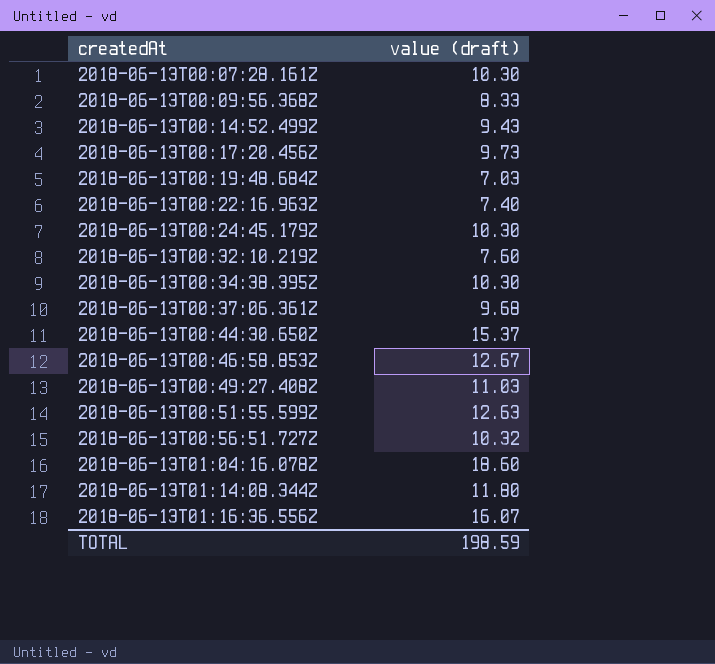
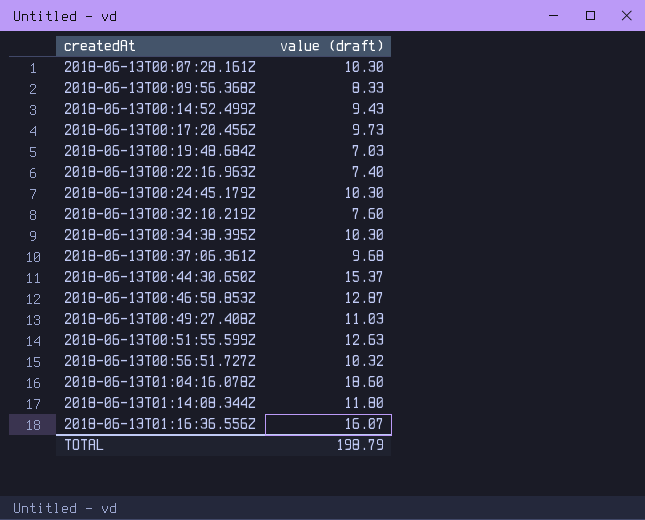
2018-06-13T00:46:58.853Z | value (draft): 12.67 -> 12.87
TOTAL | value (draft): 198.59 -> 198.79

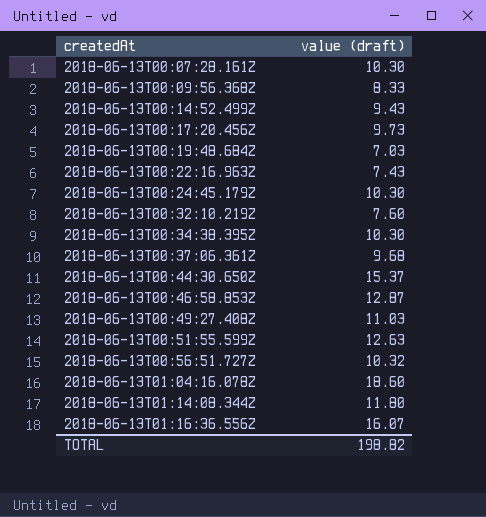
2018-06-13T00:22:16.963Z | value (draft): 7.40 -> 7.43
TOTAL | value (draft): 198.79 -> 198.82

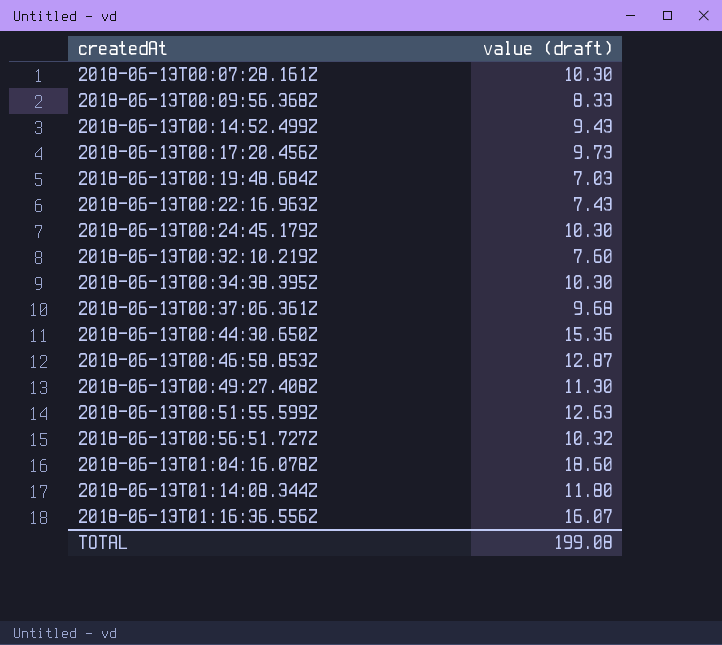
2018-06-13T00:44:30.650Z | value (draft): 15.37 -> 15.36
2018-06-13T00:49:27.408Z | value (draft): 11.03 -> 11.30
TOTAL | value (draft): 198.82 -> 199.08

